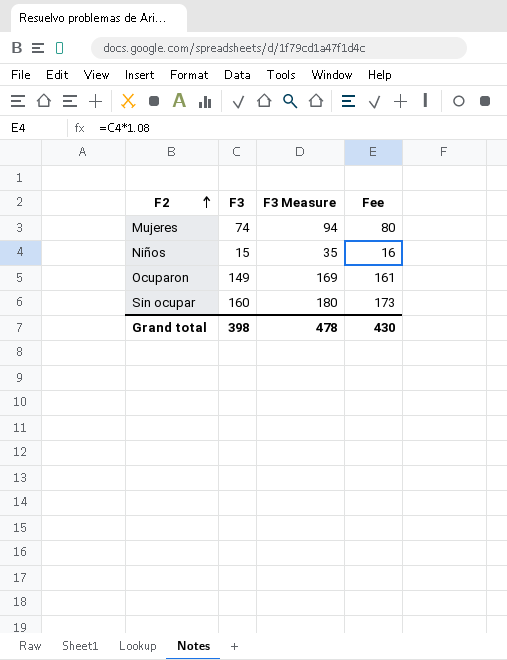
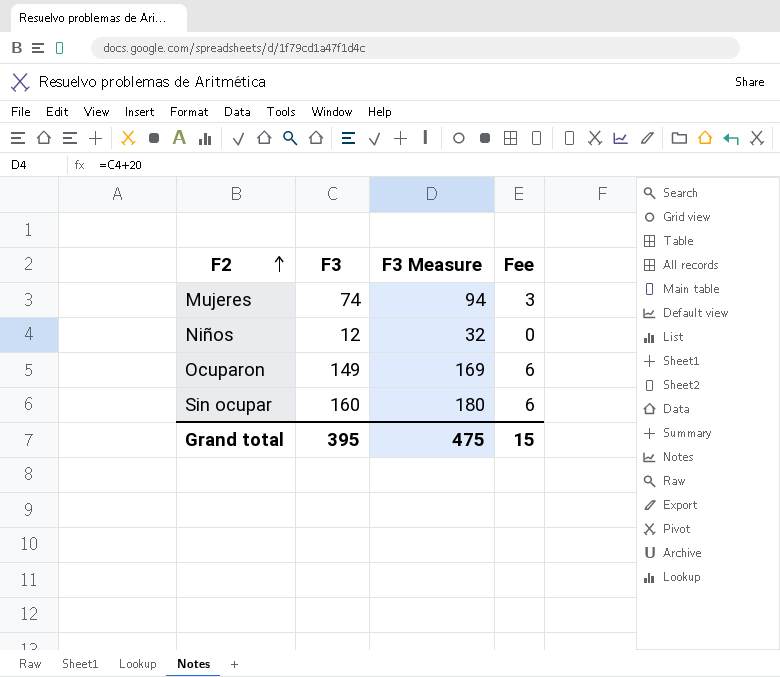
column Fee | formula: [F3] * 1.08 -> [F3] * 0.04
Niños | F3: 15 -> 12
Niños | F3 Measure: 35 -> 32
Grand total | F3: 398 -> 395
Grand total | F3 Measure: 478 -> 475
Grand total | Fee: 430 -> 15

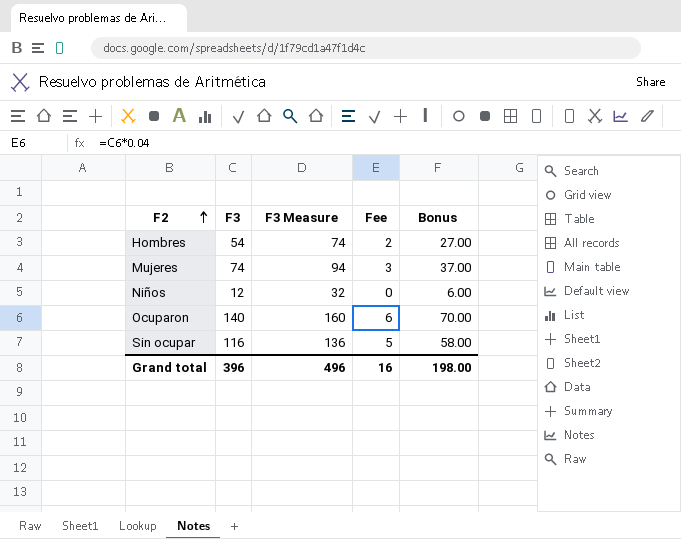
column Bonus | formula: none -> [F3] * 0.5
row Hombres: none -> 54 | 74 | 2 | 27.00
Ocuparon | F3: 149 -> 140
Ocuparon | F3 Measure: 169 -> 160
Sin ocupar | F3: 160 -> 116
Sin ocupar | F3 Measure: 180 -> 136
Sin ocupar | Fee: 6 -> 5
Grand total | F3: 395 -> 396
Grand total | F3 Measure: 475 -> 496
Grand total | Fee: 15 -> 16

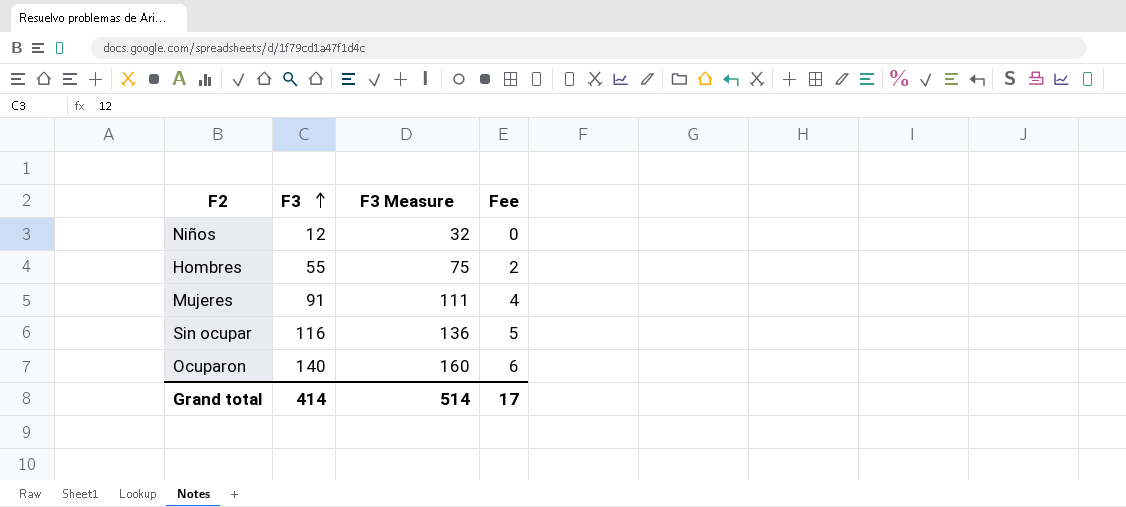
row order: F2 ascending -> F3 ascending
column Bonus | formula: [F3] * 0.5 -> none
Hombres | F3: 54 -> 55
Hombres | F3 Measure: 74 -> 75
Mujeres | F3: 74 -> 91
Mujeres | F3 Measure: 94 -> 111
Mujeres | Fee: 3 -> 4
Grand total | F3: 396 -> 414
Grand total | F3 Measure: 496 -> 514
Grand total | Fee: 16 -> 17

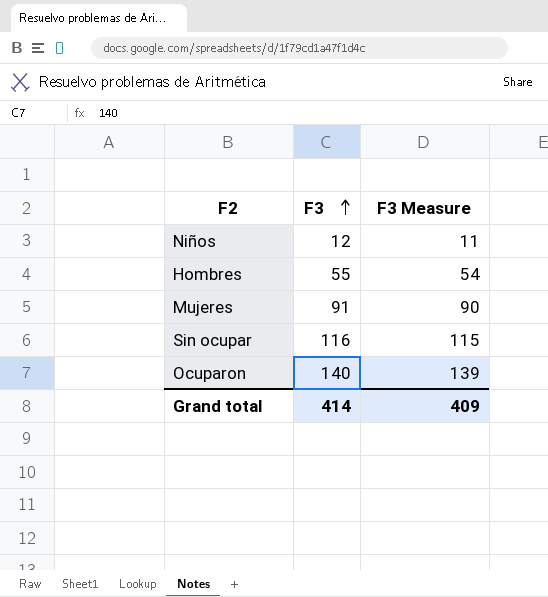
column Fee | formula: [F3] * 0.04 -> none
column F3 Measure | formula: [F3] + 20 -> [F3] - 1
Grand total | F3 Measure: 514 -> 409

